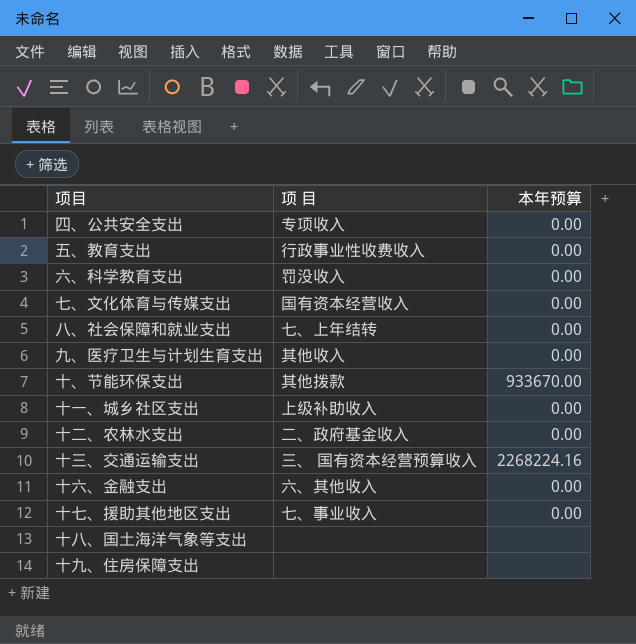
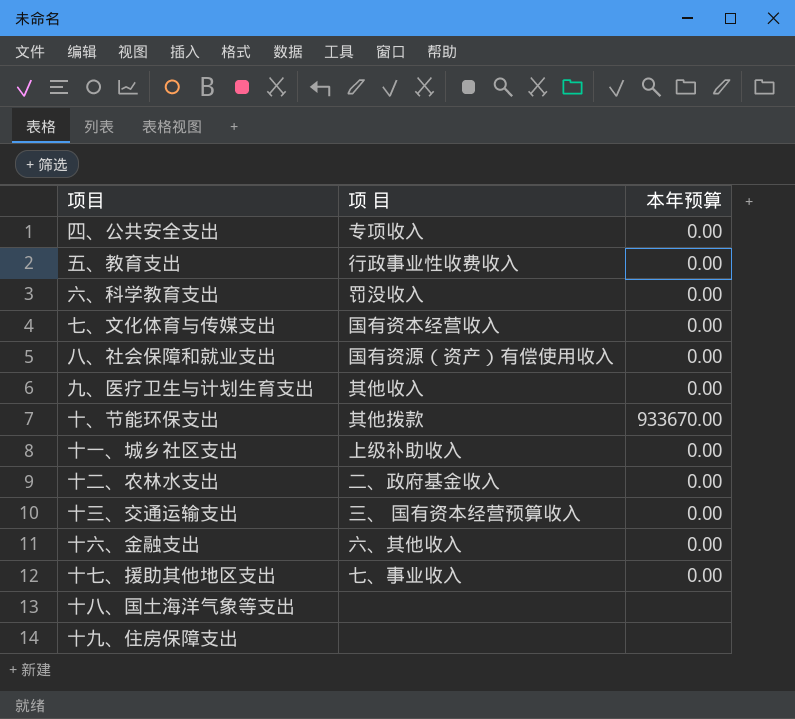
八、社会保障和就业支出 | 项 目: 七、上年结转 -> 国有资源（资产）有偿使用收入
十三、交通运输支出 | 本年预算: 2268224.16 -> 0.00

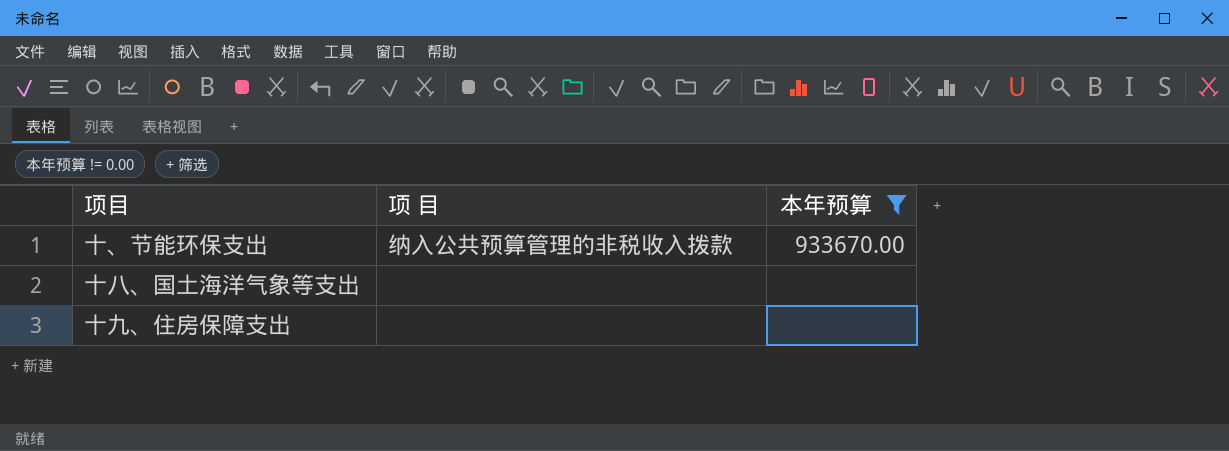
filter: none -> 本年预算 != 0.00
十、节能环保支出 | 项 目: 其他拨款 -> 纳入公共预算管理的非税收入拨款

